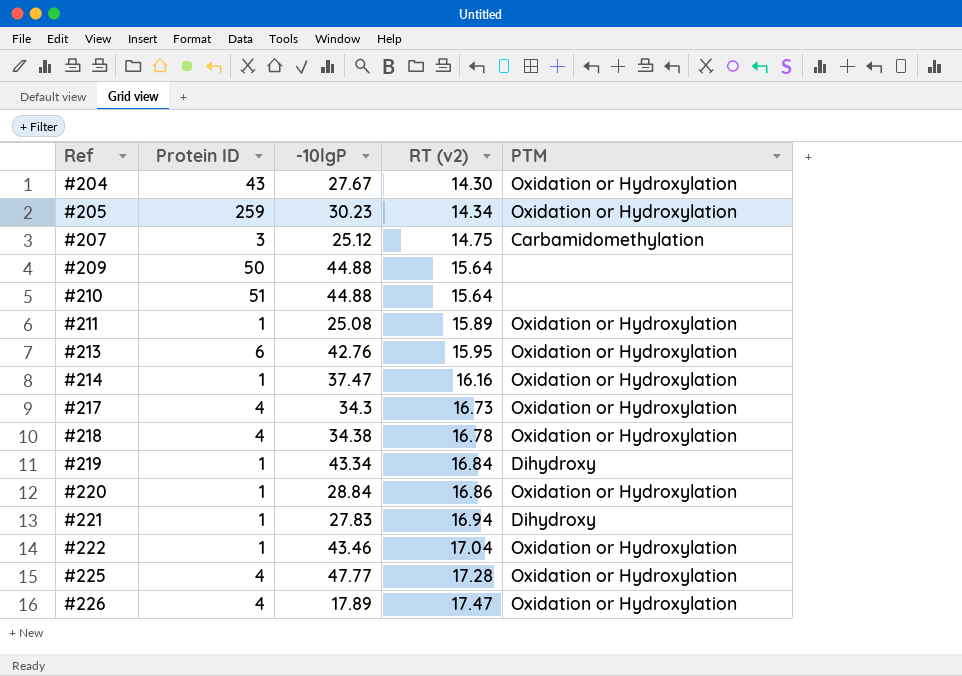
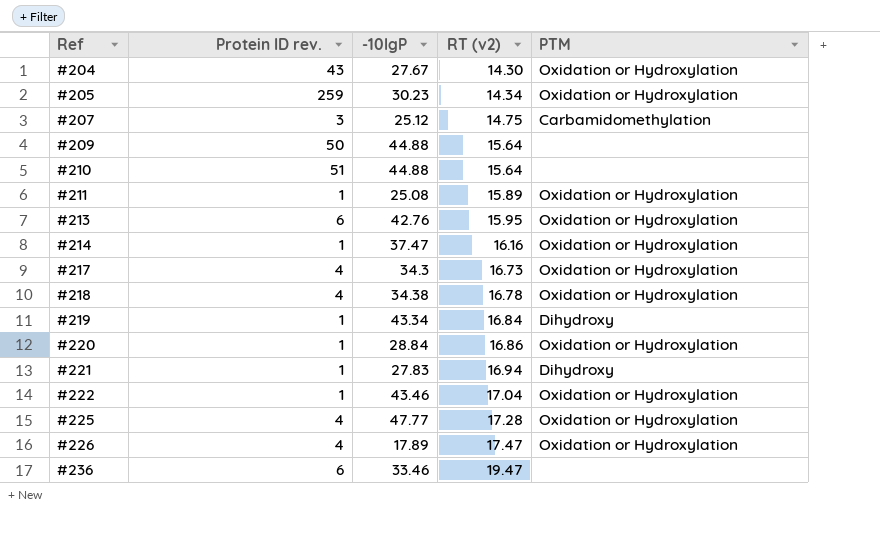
column name: Protein ID -> Protein ID rev.
row #236: none -> 6 | 33.46 | 19.47 | none

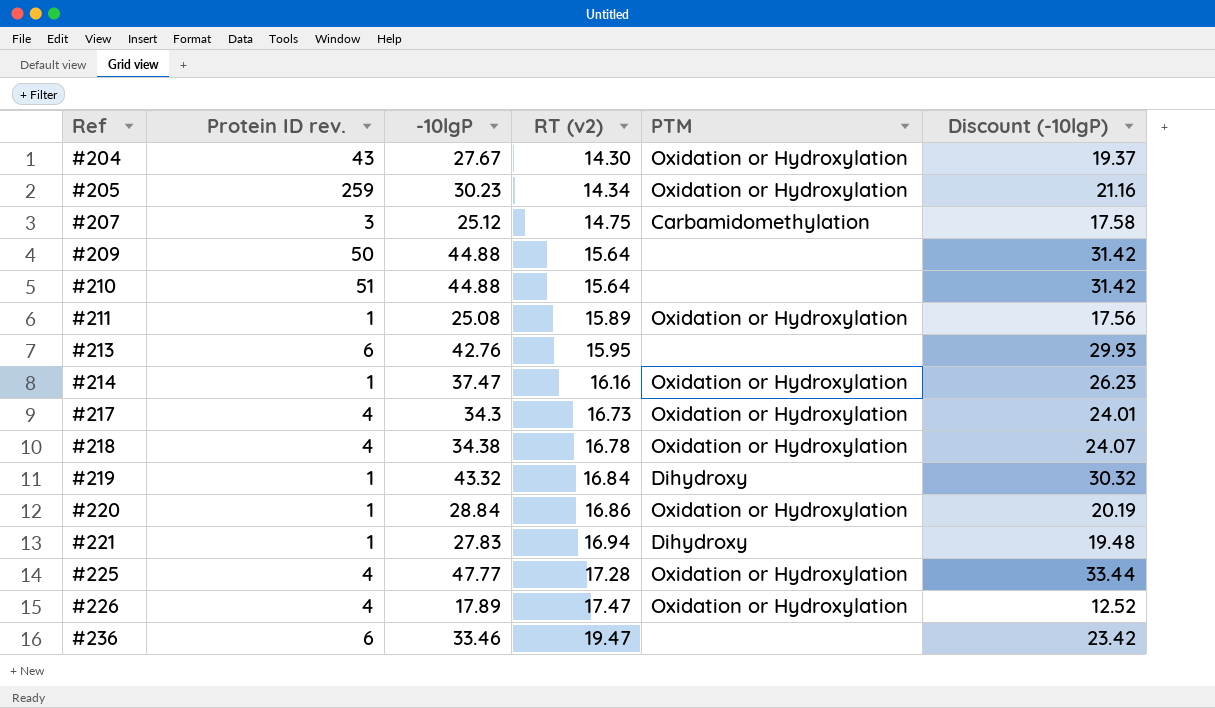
column Discount (-10lgP) | formula: none -> [-10lgP] * 0.7
row #222: 1 | 43.46 | 17.04 | Oxidation or Hydroxylation -> none
#213 | PTM: Oxidation or Hydroxylation -> none
#219 | -10lgP: 43.34 -> 43.32

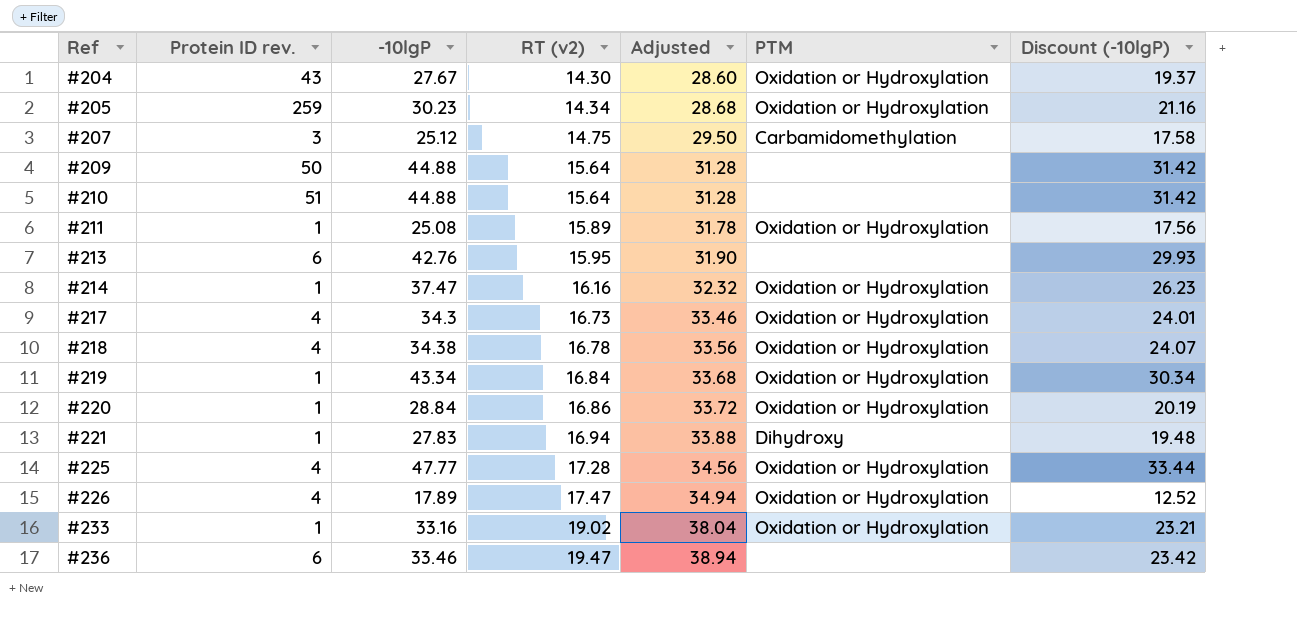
column Adjusted | formula: none -> [RT (v2)] * 2
#219 | -10lgP: 43.32 -> 43.34
#219 | PTM: Dihydroxy -> Oxidation or Hydroxylation
#219 | Discount (-10lgP): 30.32 -> 30.34
row #233: none -> 1 | 33.16 | 19.02 | 38.04 | Oxidation or Hydroxylation | 23.21

